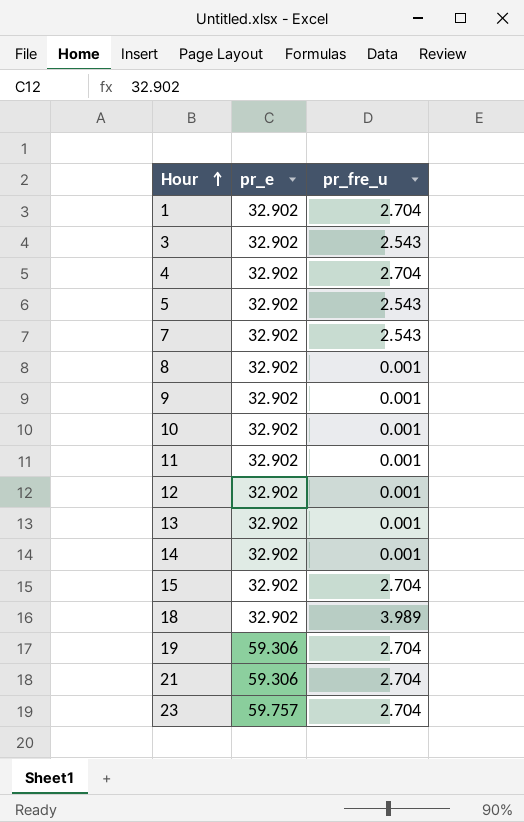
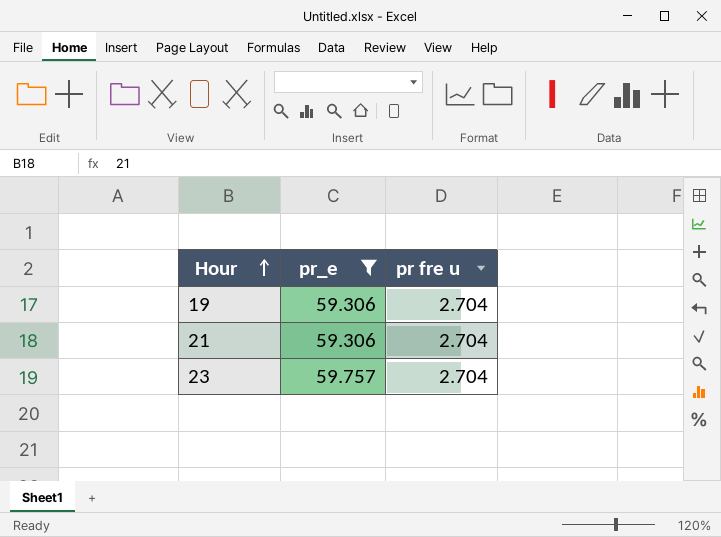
filter: none -> pr_e != 32.902
column name: pr_fre_u -> pr fre u

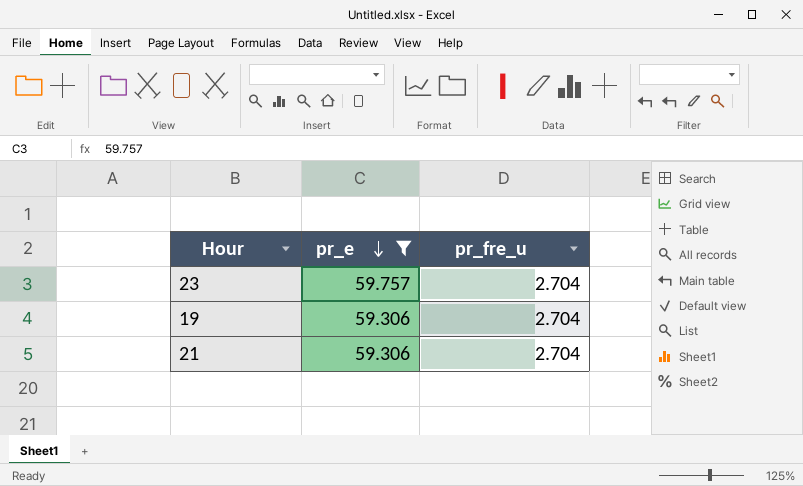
row order: Hour ascending -> pr_e descending
column name: pr fre u -> pr_fre_u

